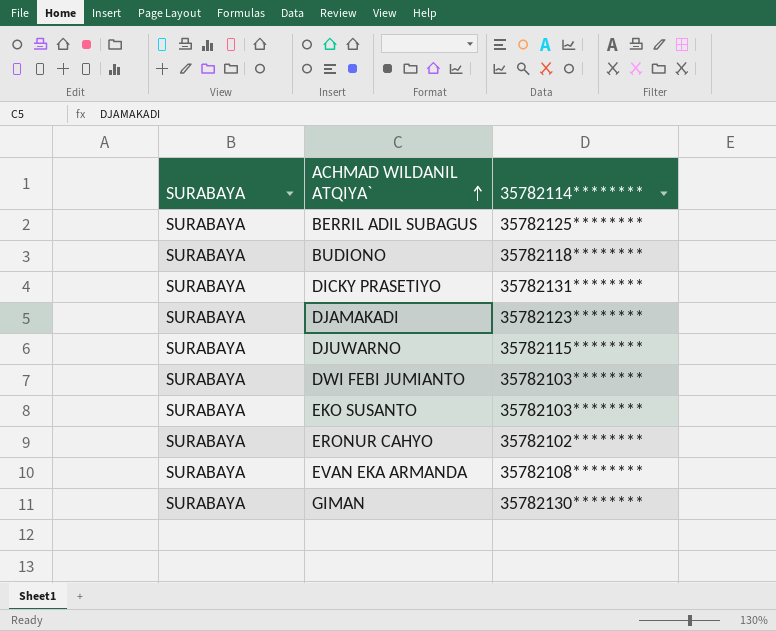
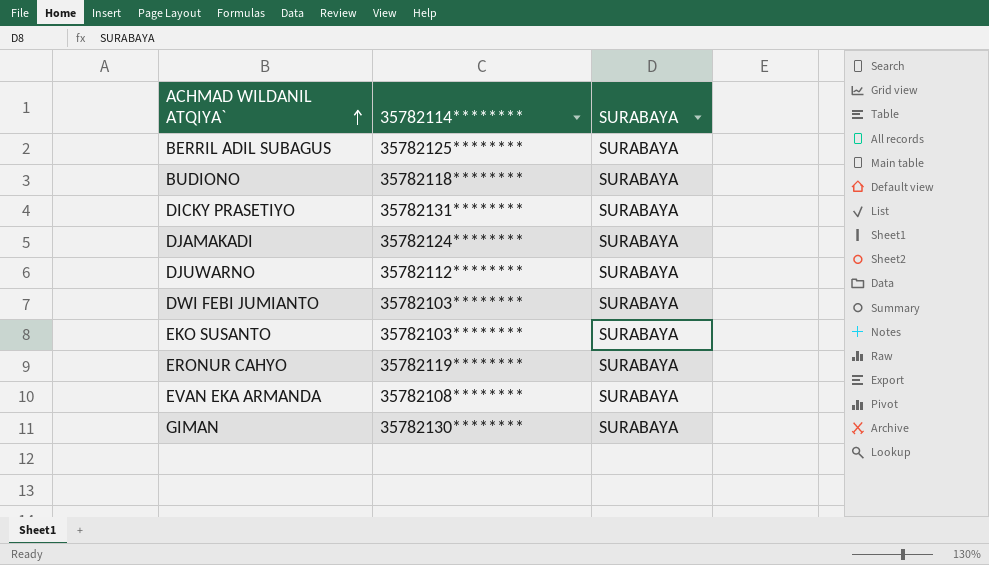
column SURABAYA | position: 1 -> 3
DJAMAKADI | 35782114********: 35782123******** -> 35782124********
DJUWARNO | 35782114********: 35782115******** -> 35782112********
ERONUR CAHYO | 35782114********: 35782102******** -> 35782119********

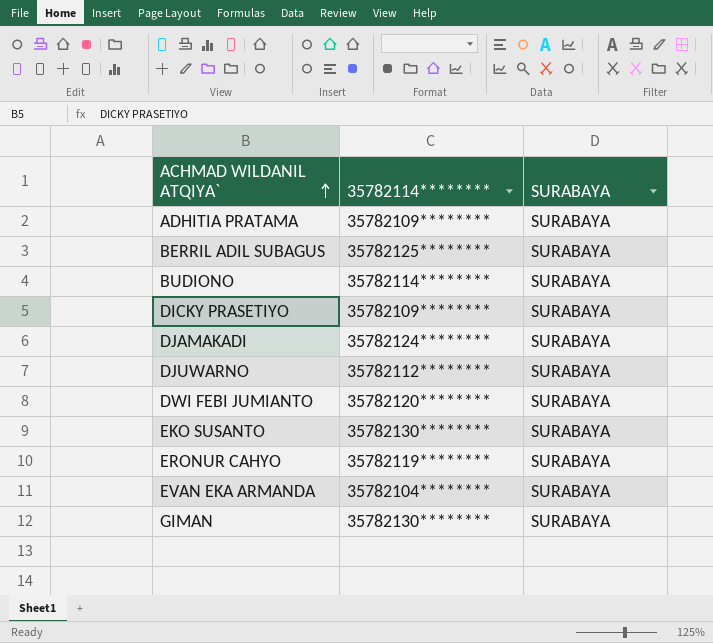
row ADHITIA PRATAMA: none -> 35782109******** | SURABAYA
BUDIONO | 35782114********: 35782118******** -> 35782114********
DICKY PRASETIYO | 35782114********: 35782131******** -> 35782109********
DWI FEBI JUMIANTO | 35782114********: 35782103******** -> 35782120********
EKO SUSANTO | 35782114********: 35782103******** -> 35782130********
EVAN EKA ARMANDA | 35782114********: 35782108******** -> 35782104********

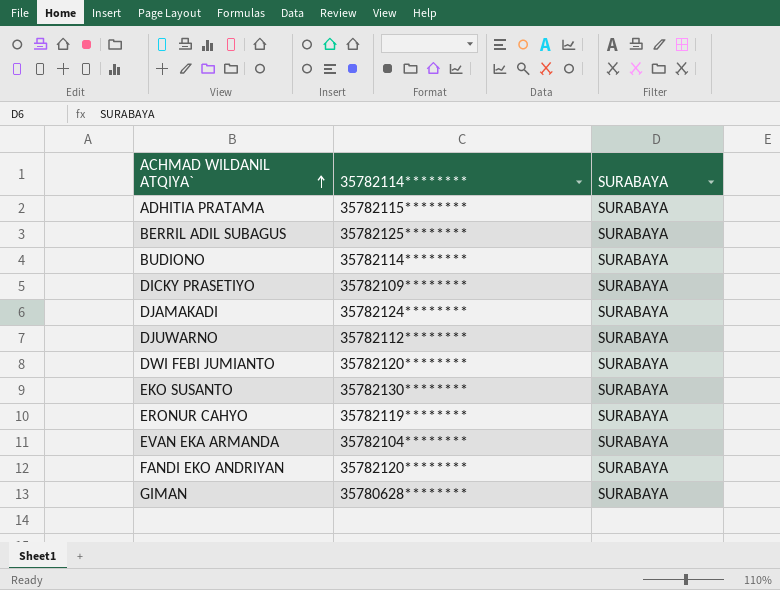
ADHITIA PRATAMA | 35782114********: 35782109******** -> 35782115********
row FANDI EKO ANDRIYAN: none -> 35782120******** | SURABAYA
GIMAN | 35782114********: 35782130******** -> 35780628********

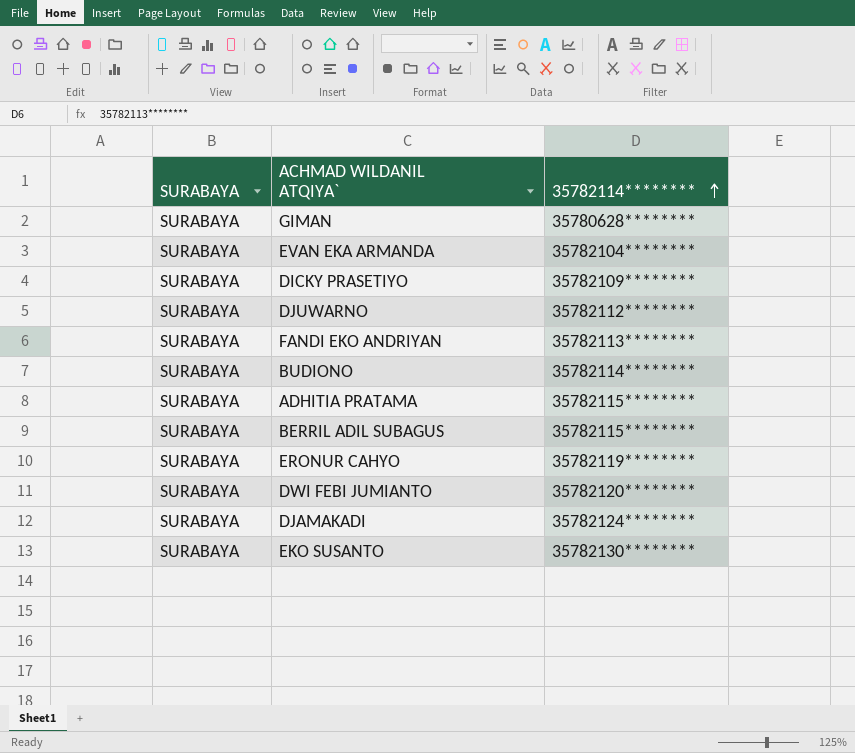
row order: ACHMAD WILDANIL ATQIYA` ascending -> 35782114******** ascending
column SURABAYA | position: 3 -> 1
FANDI EKO ANDRIYAN | 35782114********: 35782120******** -> 35782113********
BERRIL ADIL SUBAGUS | 35782114********: 35782125******** -> 35782115********

